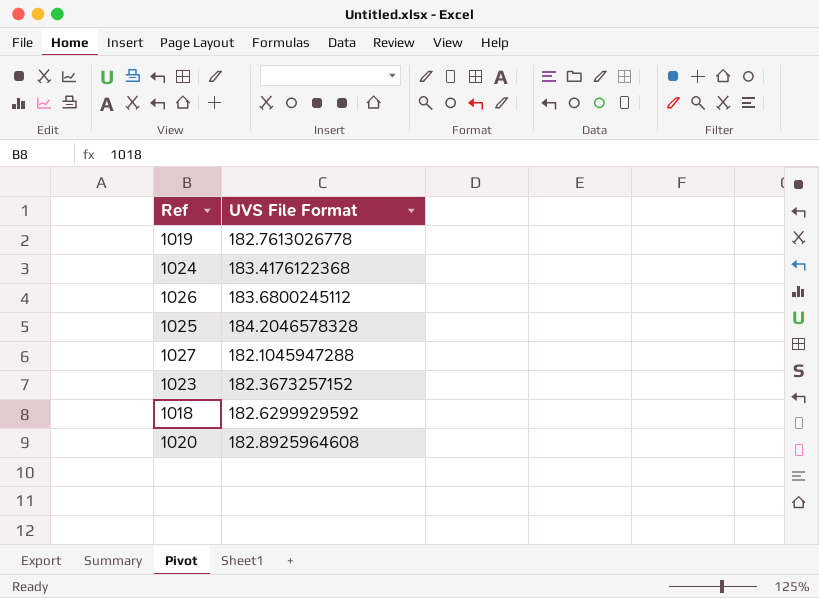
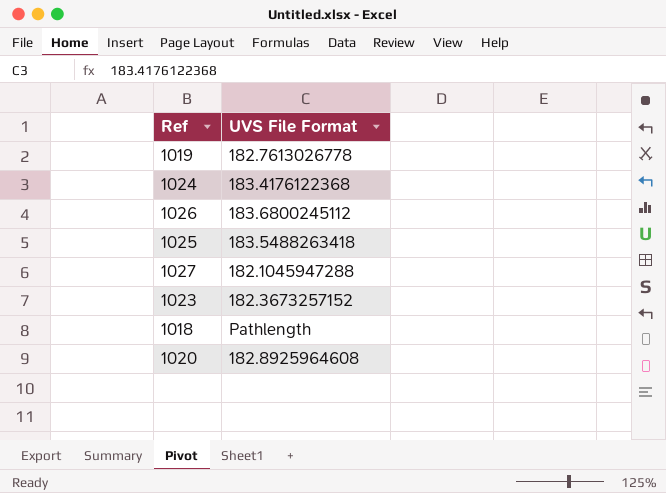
1025 | UVS File Format: 184.2046578328 -> 183.5488263418
1018 | UVS File Format: 182.6299929592 -> Pathlength

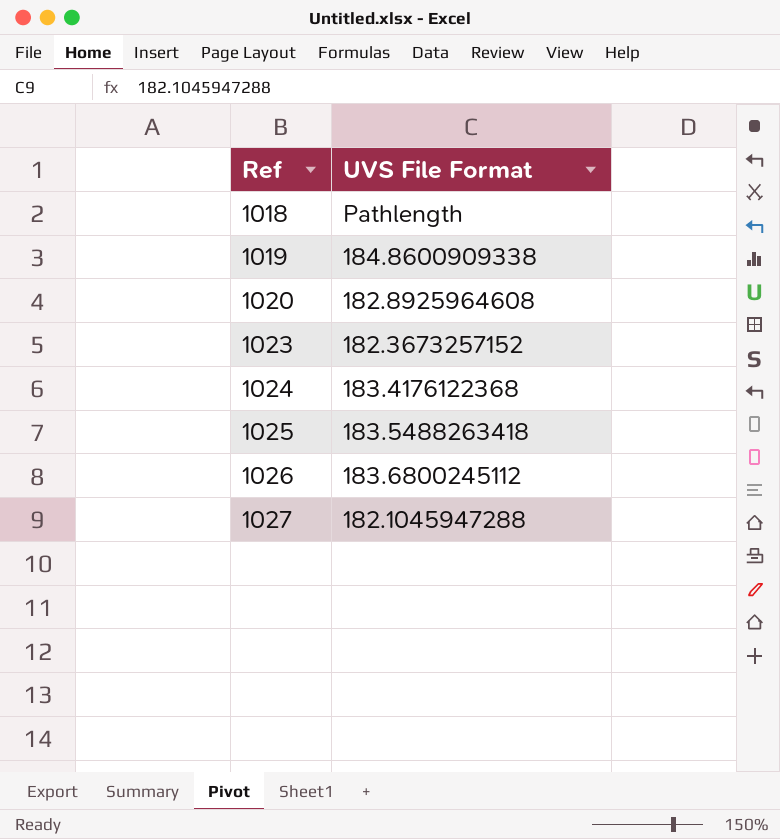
row order: none -> Ref ascending
1019 | UVS File Format: 182.7613026778 -> 184.8600909338

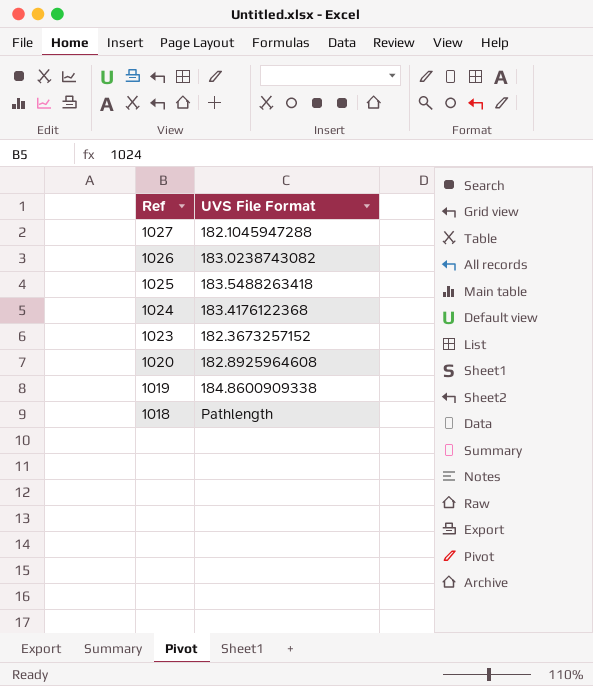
row order: Ref ascending -> Ref descending
1026 | UVS File Format: 183.6800245112 -> 183.0238743082

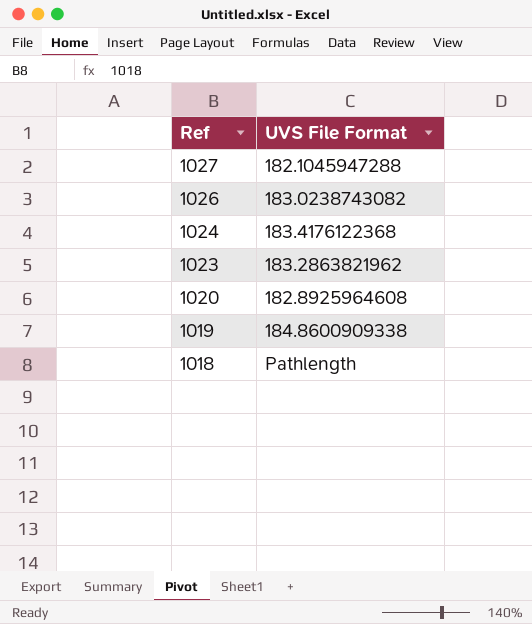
row 1025: 183.5488263418 -> none
1023 | UVS File Format: 182.3673257152 -> 183.2863821962

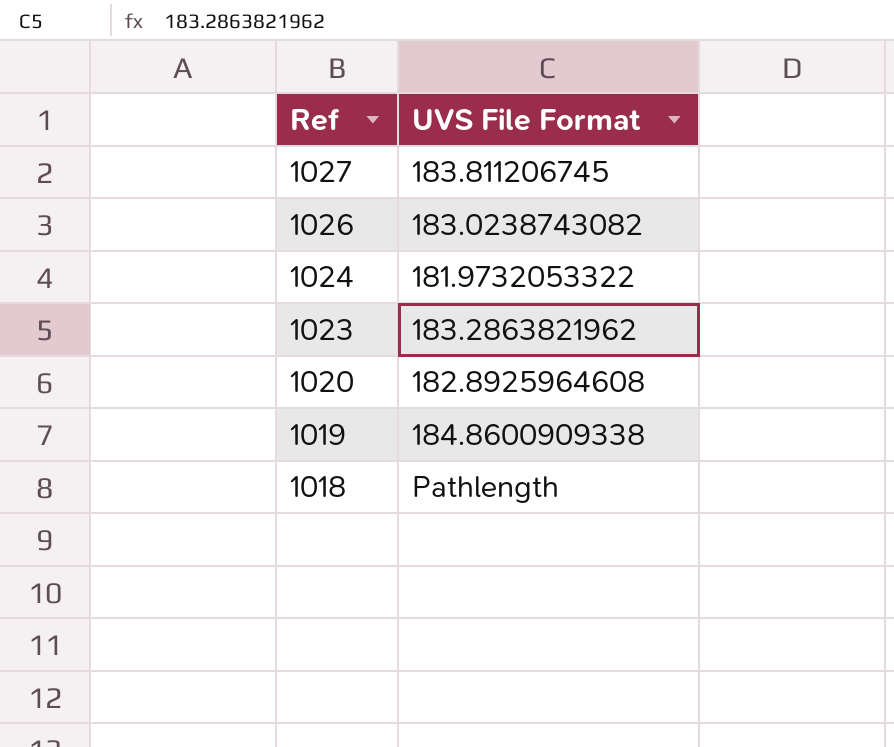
1027 | UVS File Format: 182.1045947288 -> 183.811206745
1024 | UVS File Format: 183.4176122368 -> 181.9732053322

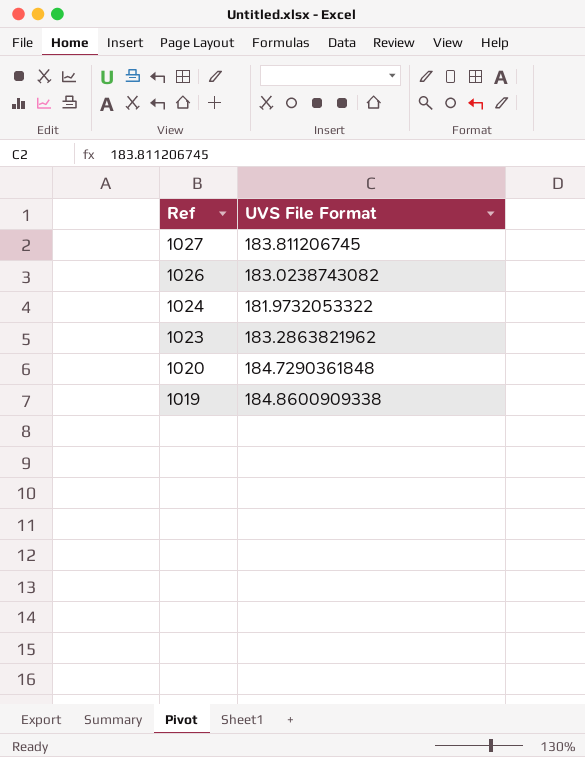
row 1018: Pathlength -> none
1020 | UVS File Format: 182.8925964608 -> 184.7290361848

